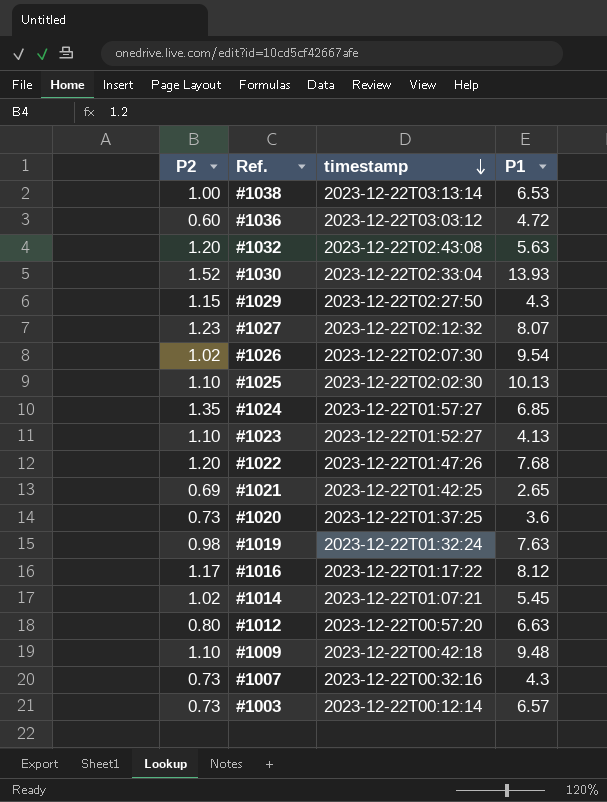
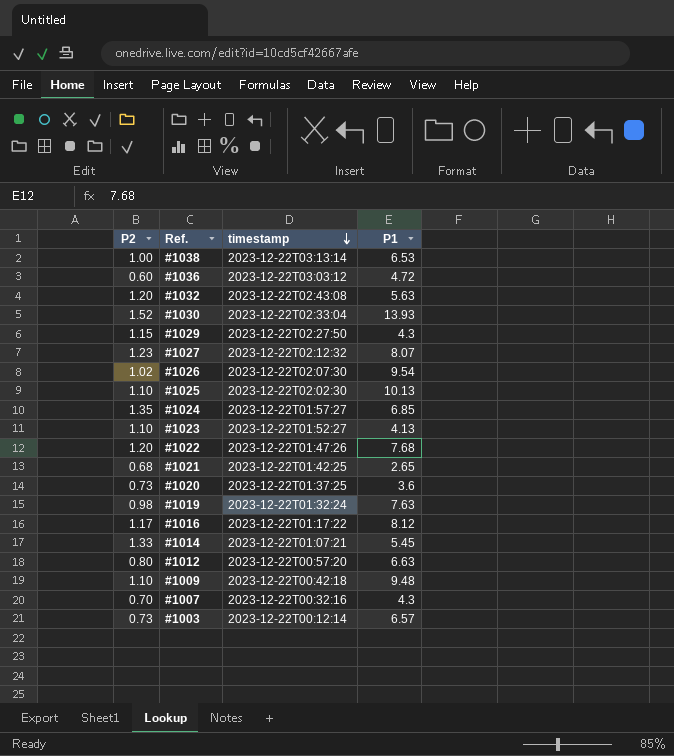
#1021 | P2: 0.69 -> 0.68
#1014 | P2: 1.02 -> 1.33
#1007 | P2: 0.73 -> 0.70

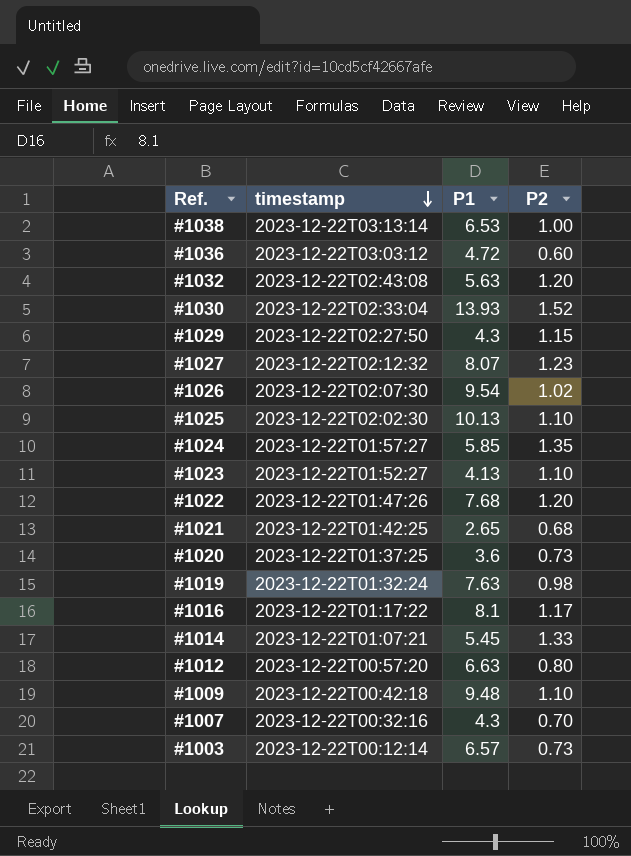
column P2 | position: 1 -> 4
#1024 | P1: 6.85 -> 5.85
#1016 | P1: 8.12 -> 8.1

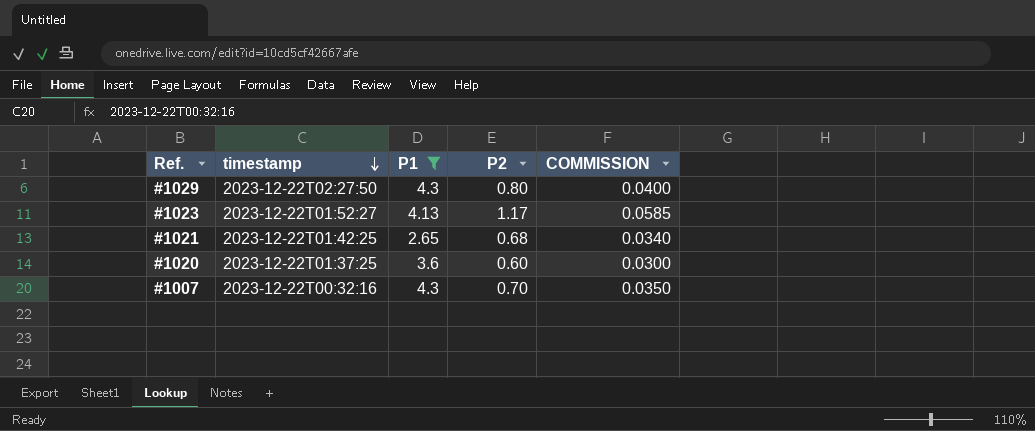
filter: none -> P1 <= 4.3
column COMMISSION | formula: none -> [P2] * 0.05
#1029 | P2: 1.15 -> 0.80
#1023 | P2: 1.10 -> 1.17
#1020 | P2: 0.73 -> 0.60

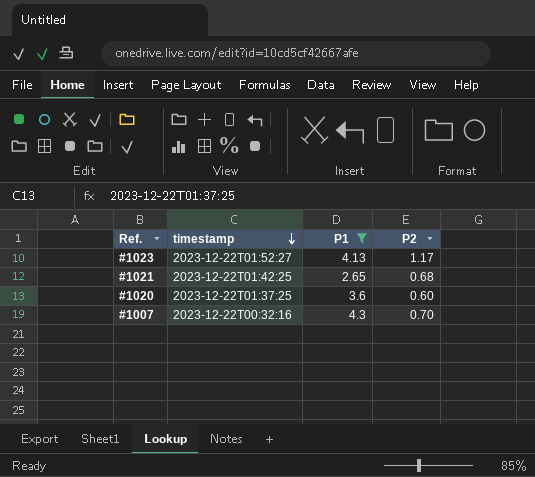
column COMMISSION | formula: [P2] * 0.05 -> none
row #1029: 2023-12-22T02:27:50 | 4.3 | 0.80 | 0.0400 -> none

